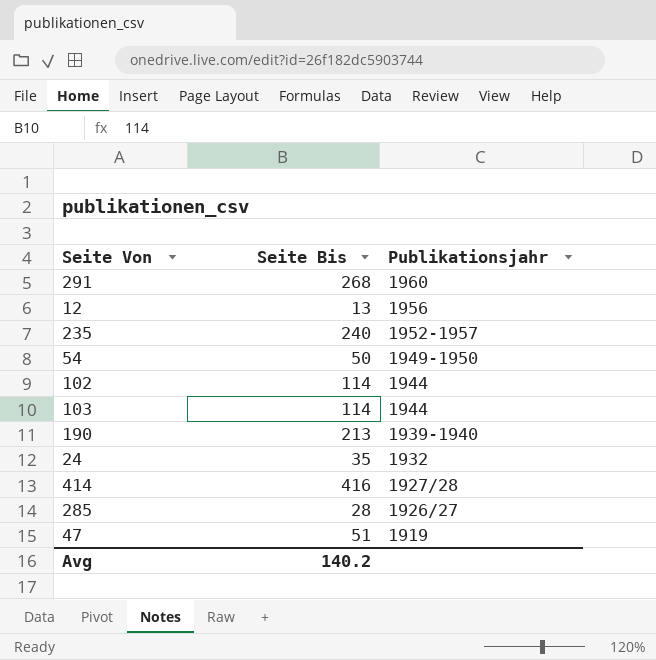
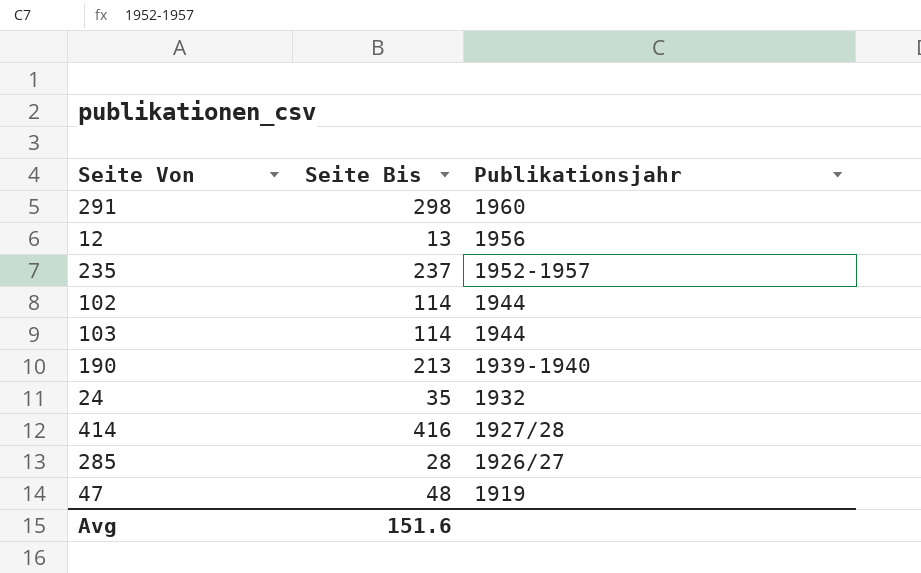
row 54: 50 | 1949-1950 -> none
291 | Seite Bis: 268 -> 298
235 | Seite Bis: 240 -> 237
47 | Seite Bis: 51 -> 48
Avg | Seite Bis: 140.2 -> 151.6

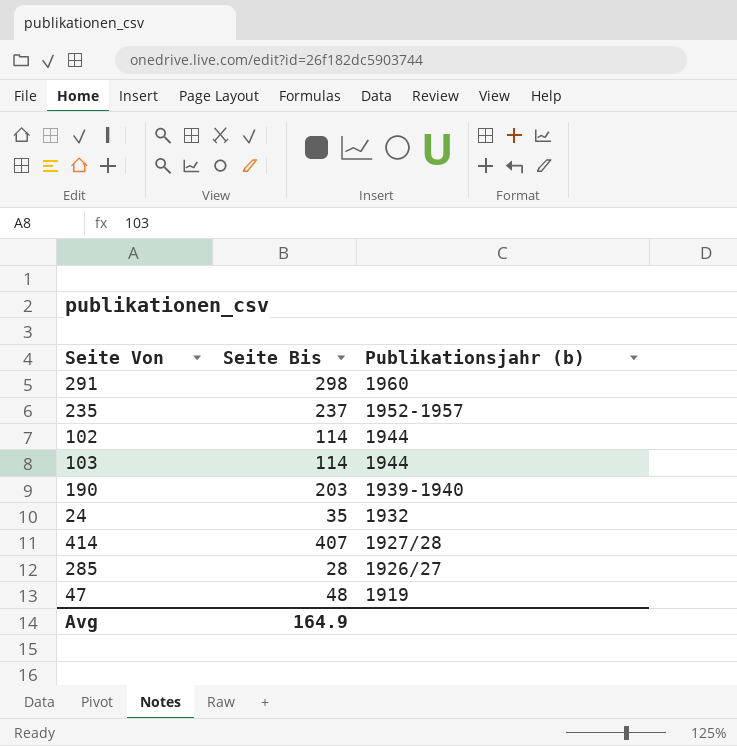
column name: Publikationsjahr -> Publikationsjahr (b)
row 12: 13 | 1956 -> none
190 | Seite Bis: 213 -> 203
414 | Seite Bis: 416 -> 407
Avg | Seite Bis: 151.6 -> 164.9

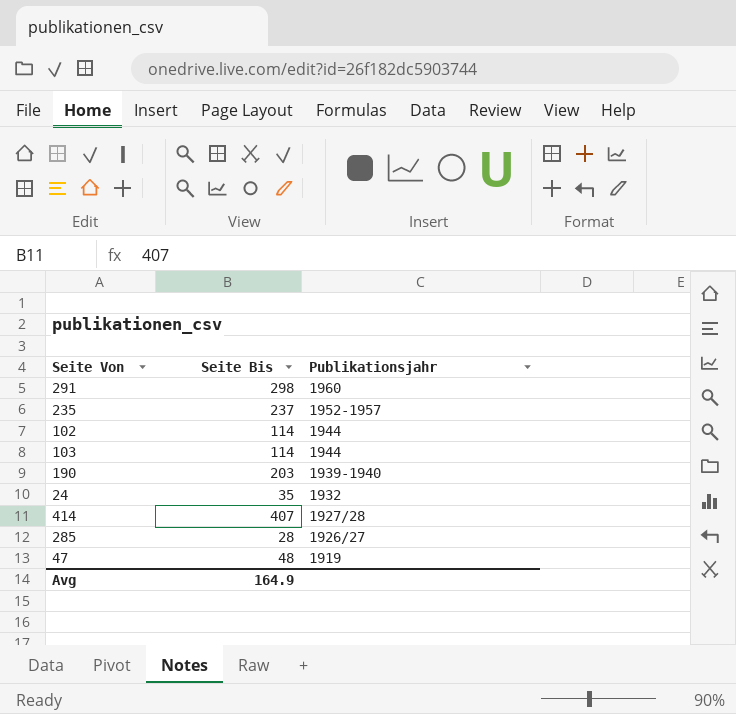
column name: Publikationsjahr (b) -> Publikationsjahr

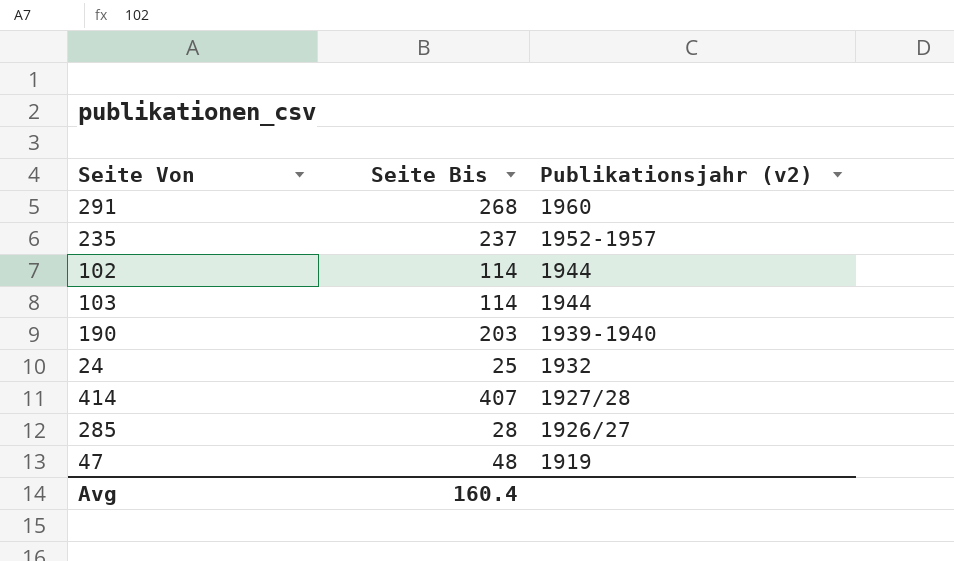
column name: Publikationsjahr -> Publikationsjahr (v2)
291 | Seite Bis: 298 -> 268
24 | Seite Bis: 35 -> 25
Avg | Seite Bis: 164.9 -> 160.4

